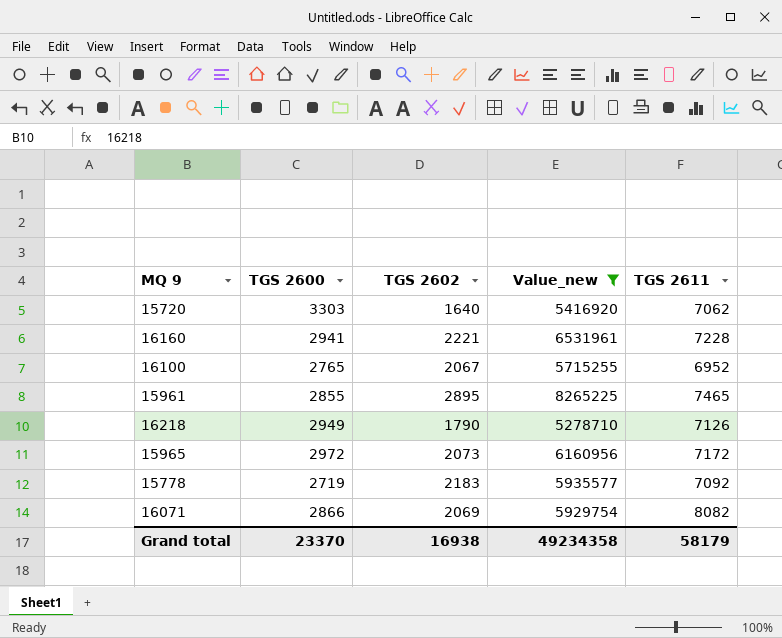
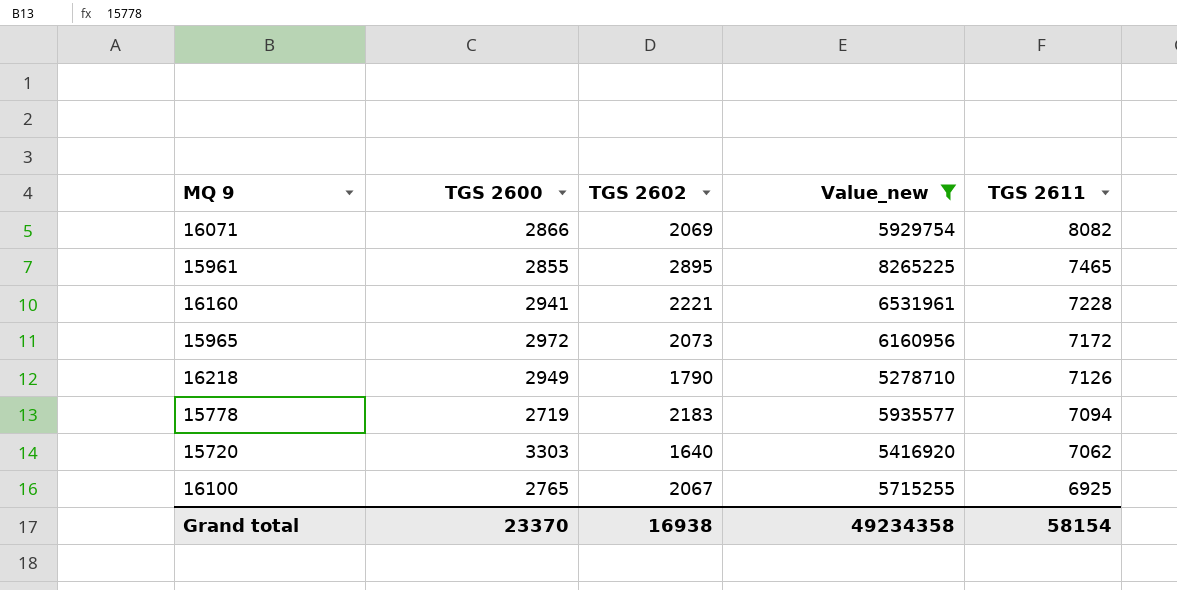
row order: none -> TGS 2611 descending
15778 | TGS 2611: 7092 -> 7094
16100 | TGS 2611: 6952 -> 6925
Grand total | TGS 2611: 58179 -> 58154

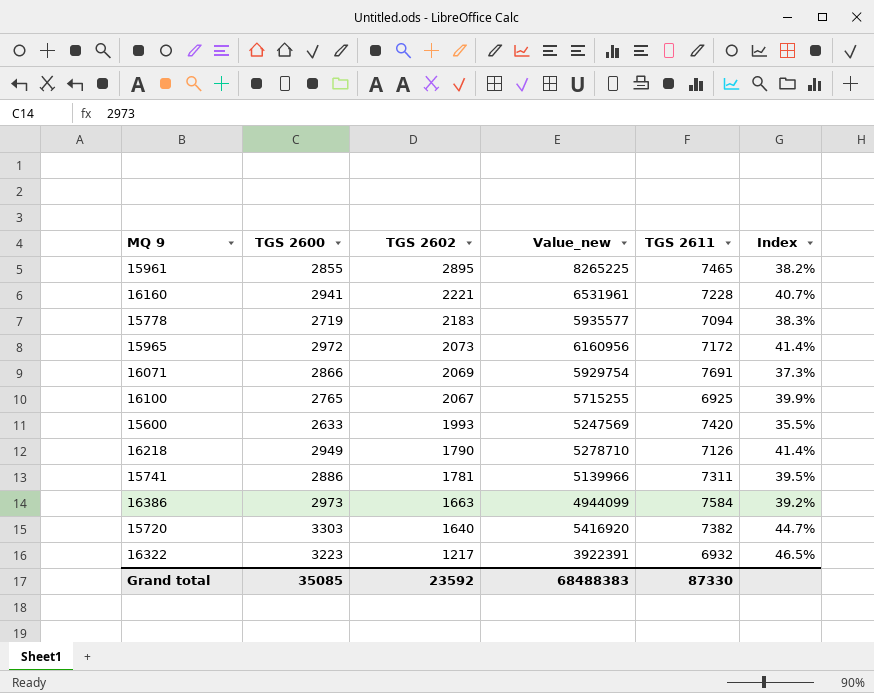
filter: Value_new >= 5278710 -> none
row order: TGS 2611 descending -> TGS 2602 descending
column Index | formula: none -> [TGS 2600] / [TGS 2611]
16071 | TGS 2611: 8082 -> 7691
15720 | TGS 2611: 7062 -> 7382
Grand total | TGS 2600: 23370 -> 35085
Grand total | TGS 2602: 16938 -> 23592
Grand total | Value_new: 49234358 -> 68488383
Grand total | TGS 2611: 58154 -> 87330

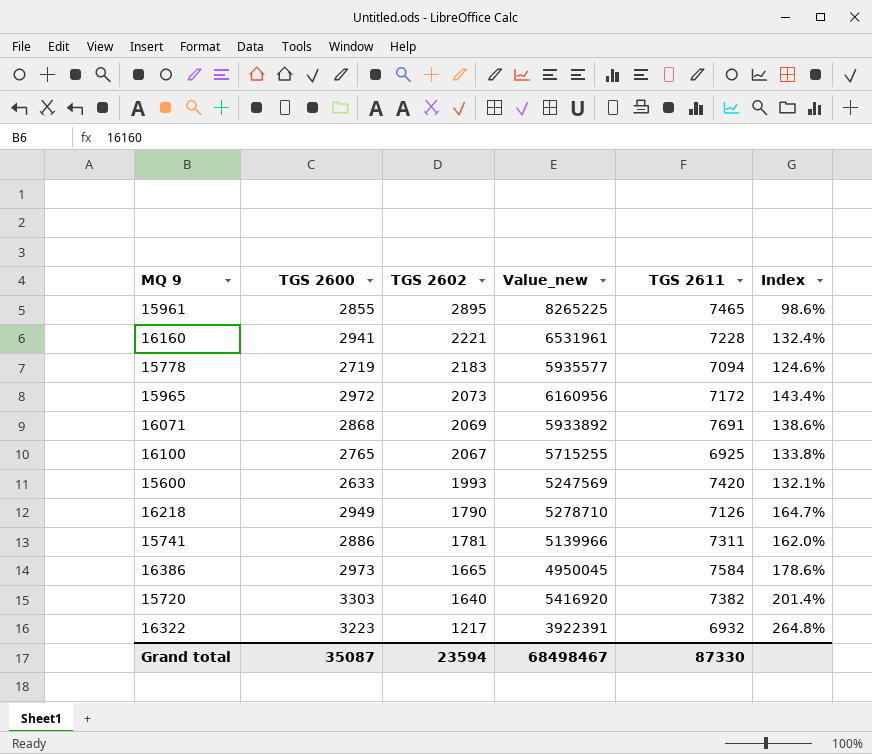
column Index | formula: [TGS 2600] / [TGS 2611] -> [TGS 2600] / [TGS 2602]
16071 | TGS 2600: 2866 -> 2868
16071 | Value_new: 5929754 -> 5933892
16386 | TGS 2602: 1663 -> 1665
16386 | Value_new: 4944099 -> 4950045
Grand total | TGS 2600: 35085 -> 35087
Grand total | TGS 2602: 23592 -> 23594
Grand total | Value_new: 68488383 -> 68498467

